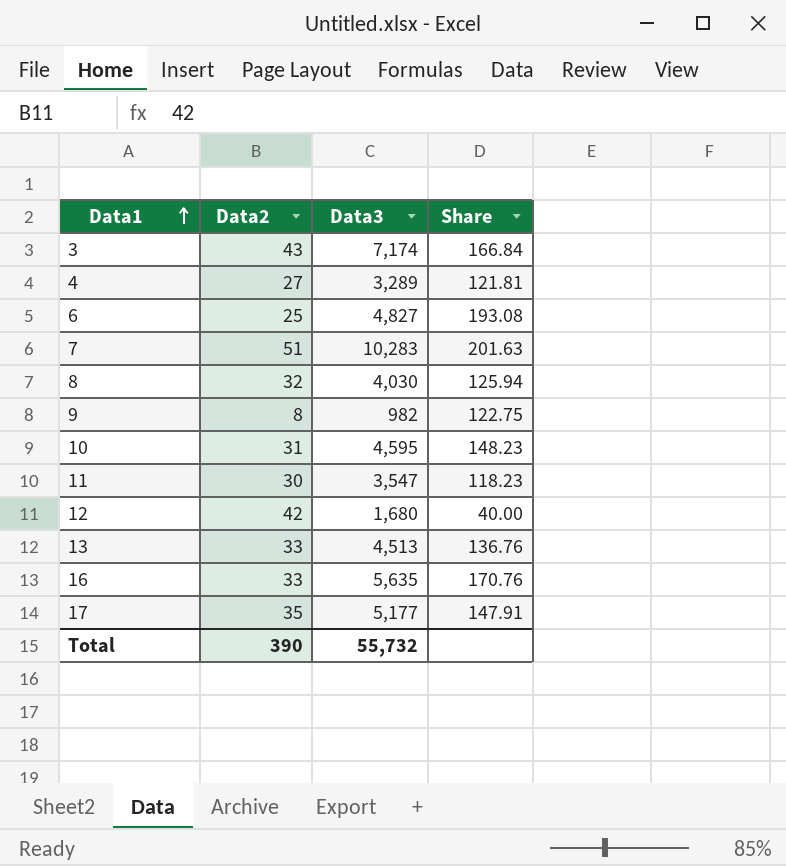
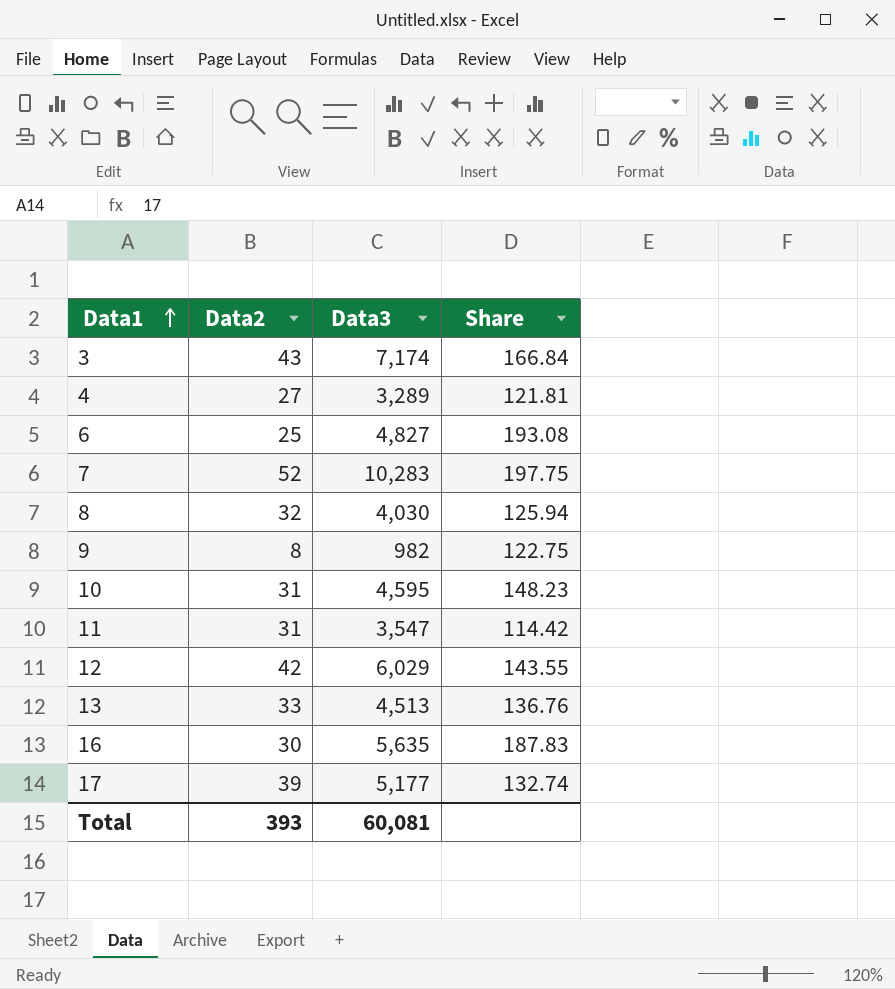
7 | Data2: 51 -> 52
7 | Share: 201.63 -> 197.75
11 | Data2: 30 -> 31
11 | Share: 118.23 -> 114.42
12 | Data3: 1,680 -> 6,029
12 | Share: 40.00 -> 143.55
16 | Data2: 33 -> 30
16 | Share: 170.76 -> 187.83
17 | Data2: 35 -> 39
17 | Share: 147.91 -> 132.74
Total | Data2: 390 -> 393
Total | Data3: 55,732 -> 60,081

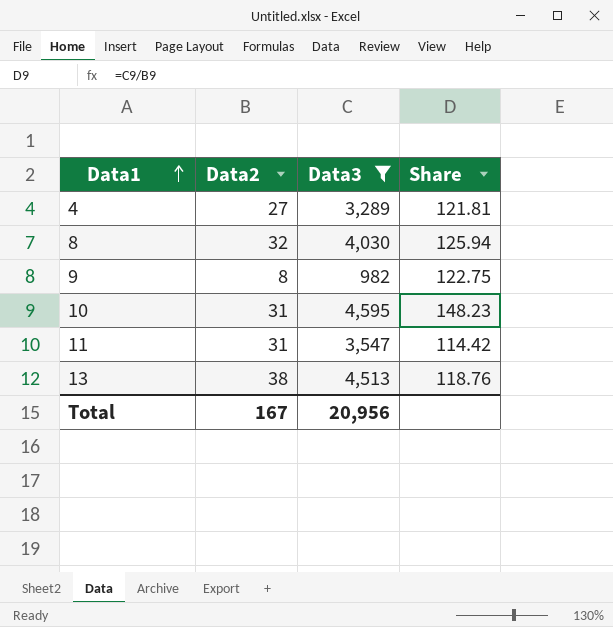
filter: none -> Data3 <= 4,595
13 | Data2: 33 -> 38
13 | Share: 136.76 -> 118.76
Total | Data2: 393 -> 167
Total | Data3: 60,081 -> 20,956

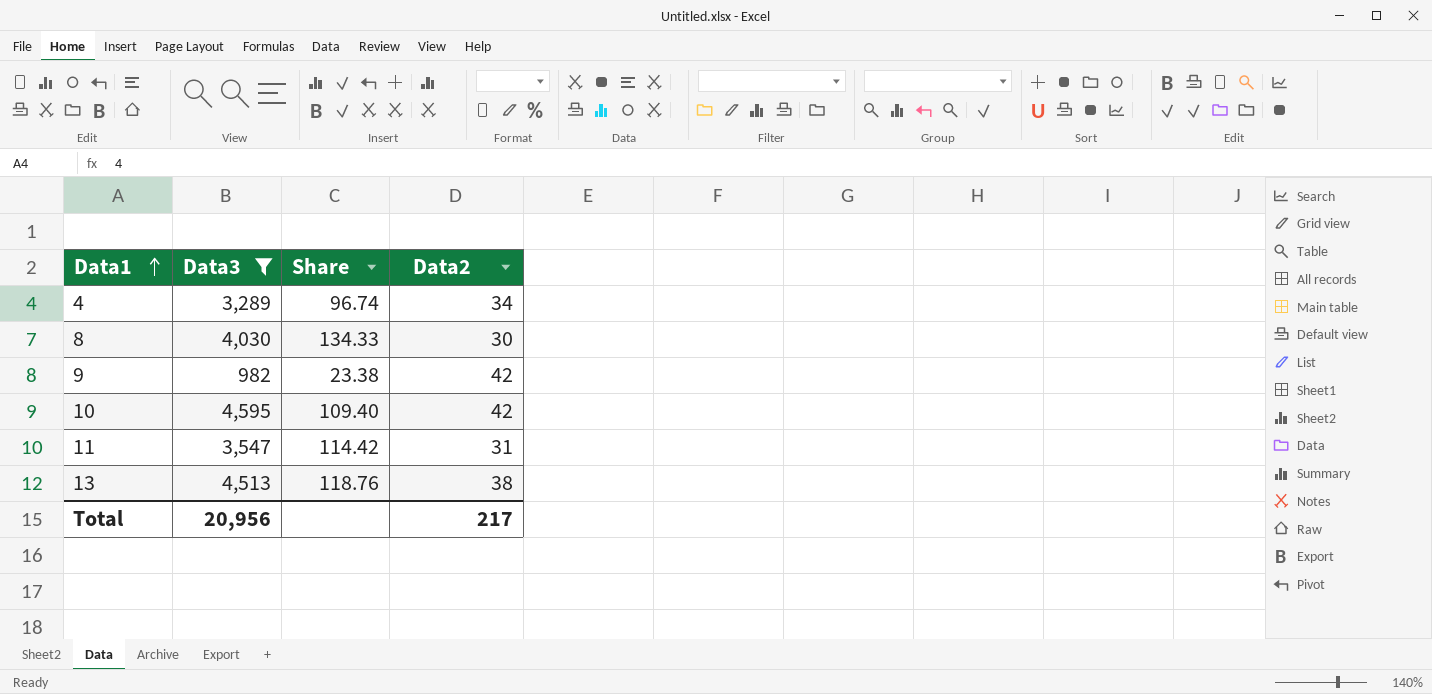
column Data2 | position: 2 -> 4
4 | Share: 121.81 -> 96.74
4 | Data2: 27 -> 34
8 | Share: 125.94 -> 134.33
8 | Data2: 32 -> 30
9 | Share: 122.75 -> 23.38
9 | Data2: 8 -> 42
10 | Share: 148.23 -> 109.40
10 | Data2: 31 -> 42
Total | Data2: 167 -> 217

